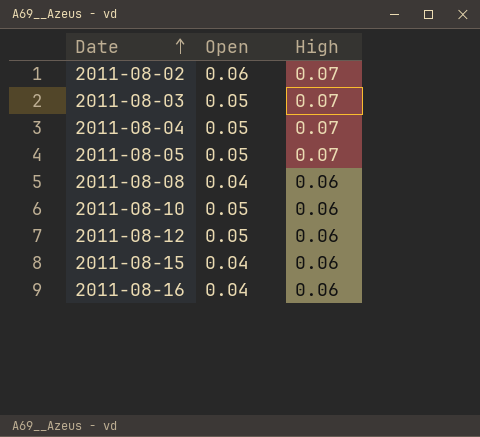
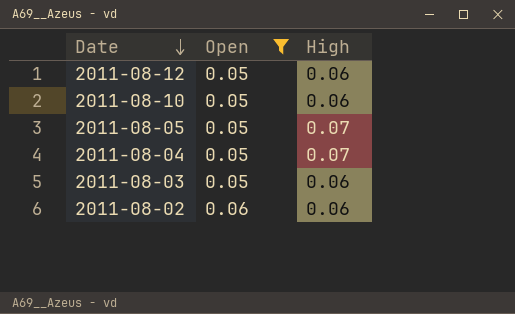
filter: none -> Open != 0.04
row order: Date ascending -> Date descending
2011-08-03 | High: 0.07 -> 0.06
2011-08-02 | High: 0.07 -> 0.06

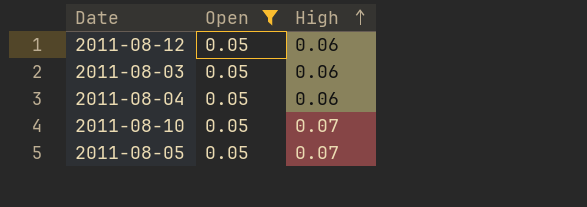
row order: Date descending -> High ascending
row 2011-08-02: 0.06 | 0.06 -> none
2011-08-04 | High: 0.07 -> 0.06
2011-08-10 | High: 0.06 -> 0.07

